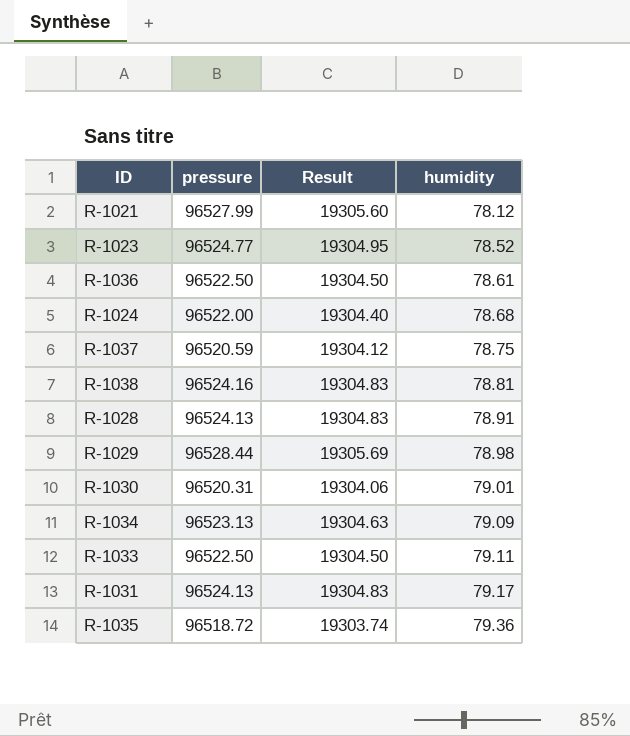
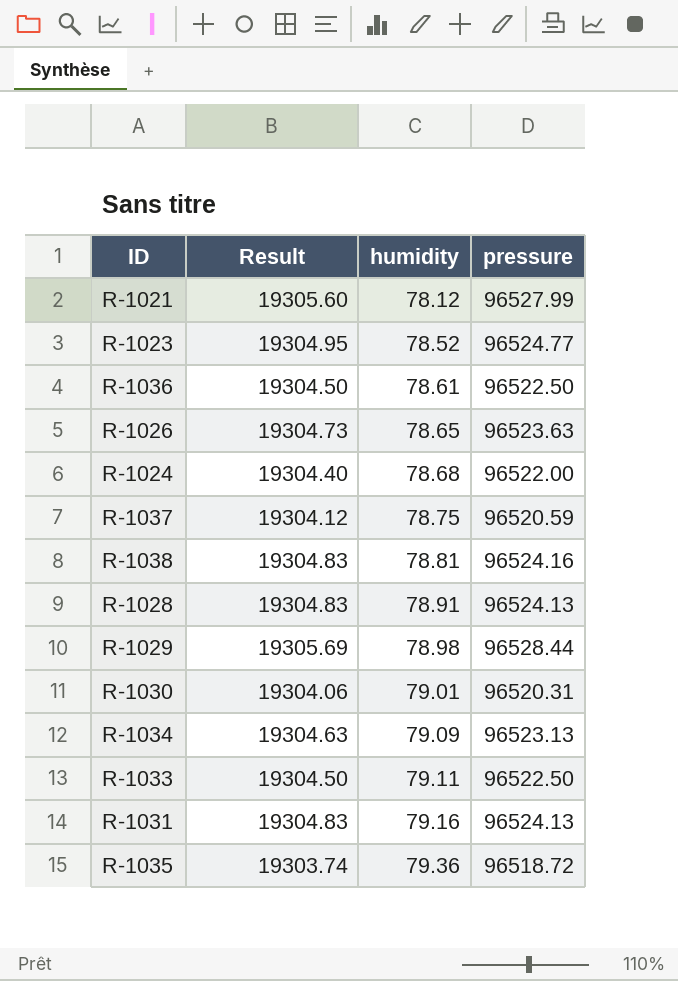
column pressure | position: 2 -> 4
row R-1026: none -> 19304.73 | 78.65 | 96523.63
R-1031 | humidity: 79.17 -> 79.16

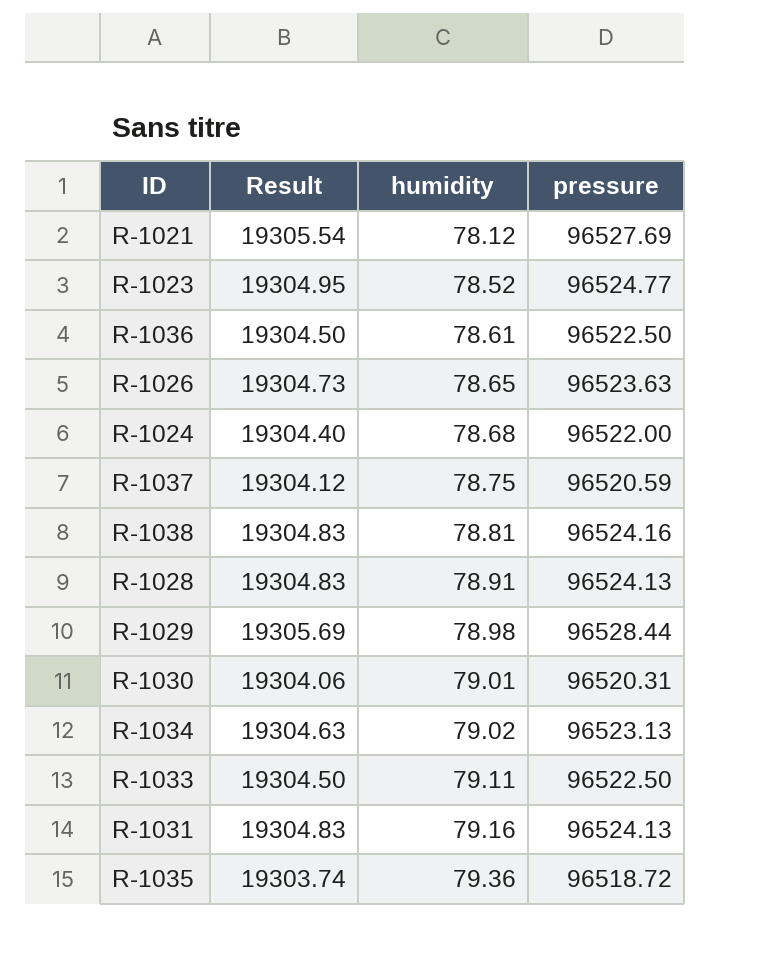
R-1021 | Result: 19305.60 -> 19305.54
R-1021 | pressure: 96527.99 -> 96527.69
R-1034 | humidity: 79.09 -> 79.02

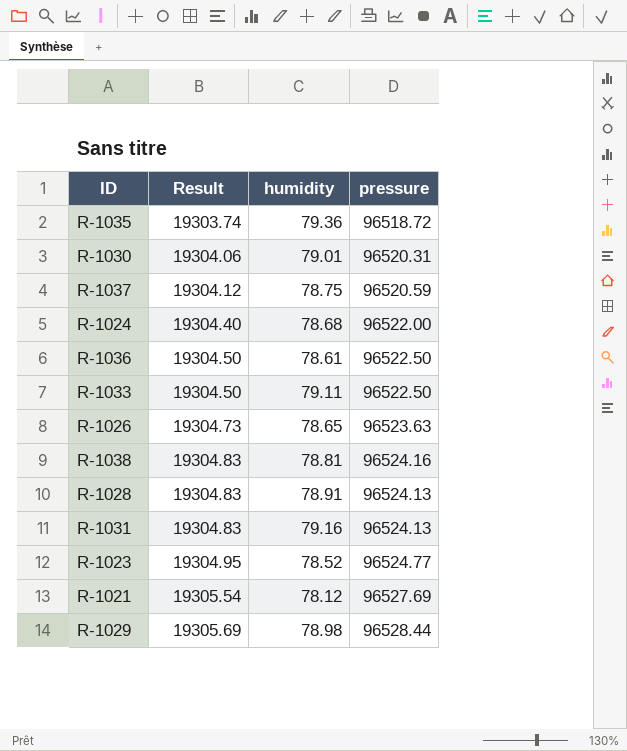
row order: humidity ascending -> Result ascending
row R-1034: 19304.63 | 79.02 | 96523.13 -> none

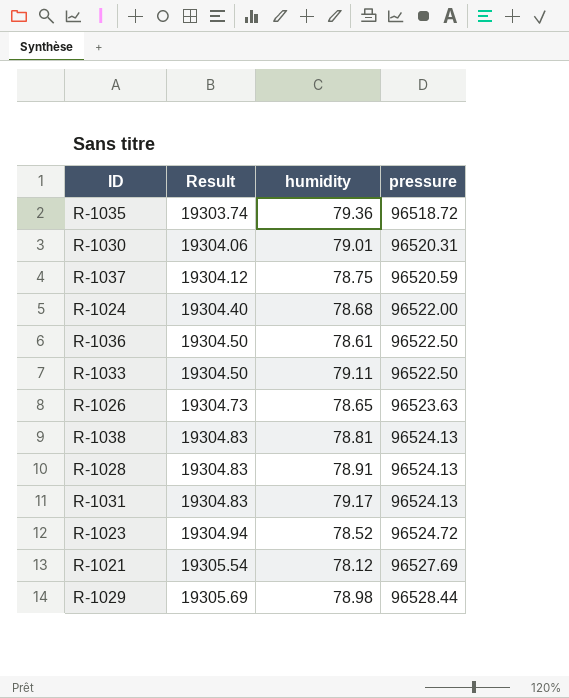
R-1038 | pressure: 96524.16 -> 96524.13
R-1031 | humidity: 79.16 -> 79.17
R-1023 | Result: 19304.95 -> 19304.94
R-1023 | pressure: 96524.77 -> 96524.72

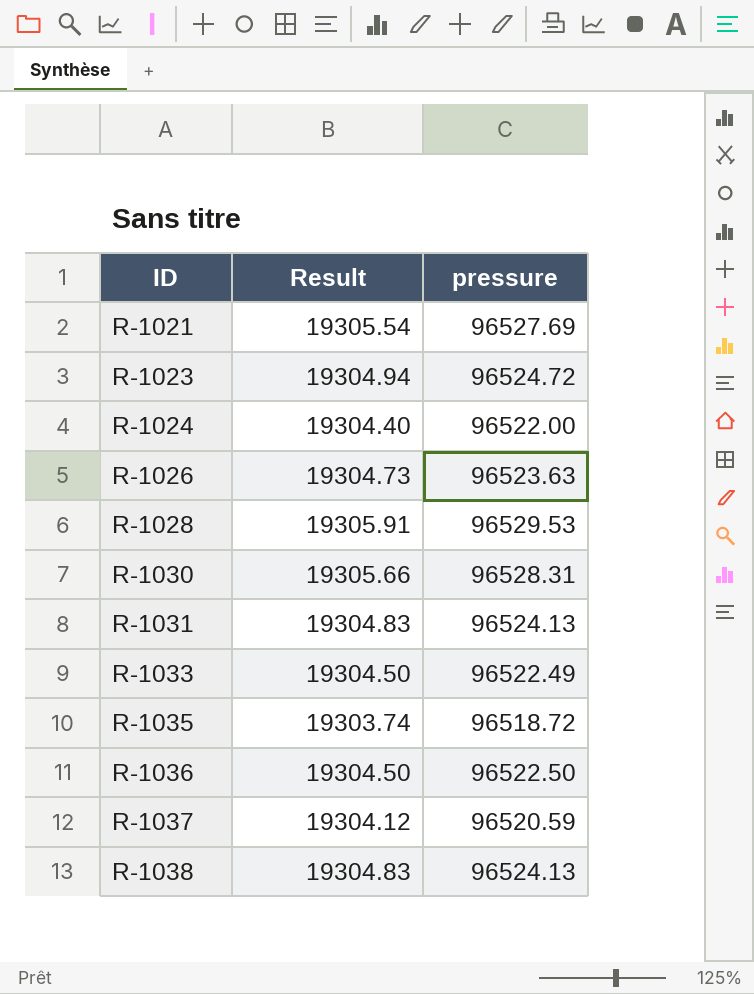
row order: Result ascending -> ID ascending
column humidity | position: 3 -> none
row R-1029: 19305.69 | 78.98 | 96528.44 -> none
R-1028 | Result: 19304.83 -> 19305.91
R-1028 | pressure: 96524.13 -> 96529.53
R-1030 | Result: 19304.06 -> 19305.66
R-1030 | pressure: 96520.31 -> 96528.31
R-1033 | pressure: 96522.50 -> 96522.49

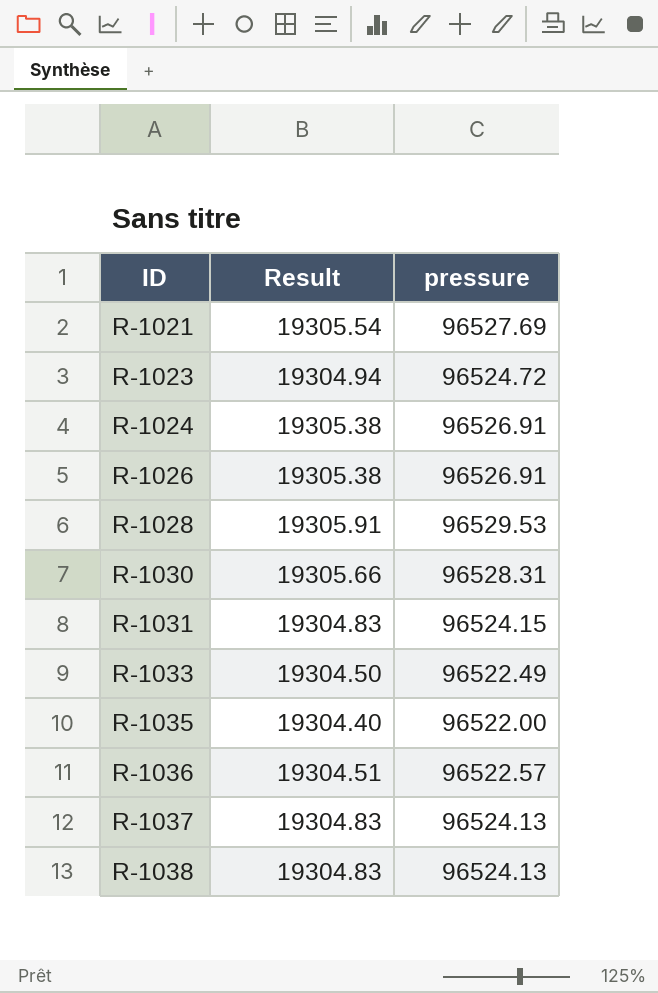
R-1024 | Result: 19304.40 -> 19305.38
R-1024 | pressure: 96522.00 -> 96526.91
R-1026 | Result: 19304.73 -> 19305.38
R-1026 | pressure: 96523.63 -> 96526.91
R-1031 | pressure: 96524.13 -> 96524.15
R-1035 | Result: 19303.74 -> 19304.40
R-1035 | pressure: 96518.72 -> 96522.00
R-1036 | Result: 19304.50 -> 19304.51
R-1036 | pressure: 96522.50 -> 96522.57
R-1037 | Result: 19304.12 -> 19304.83
R-1037 | pressure: 96520.59 -> 96524.13

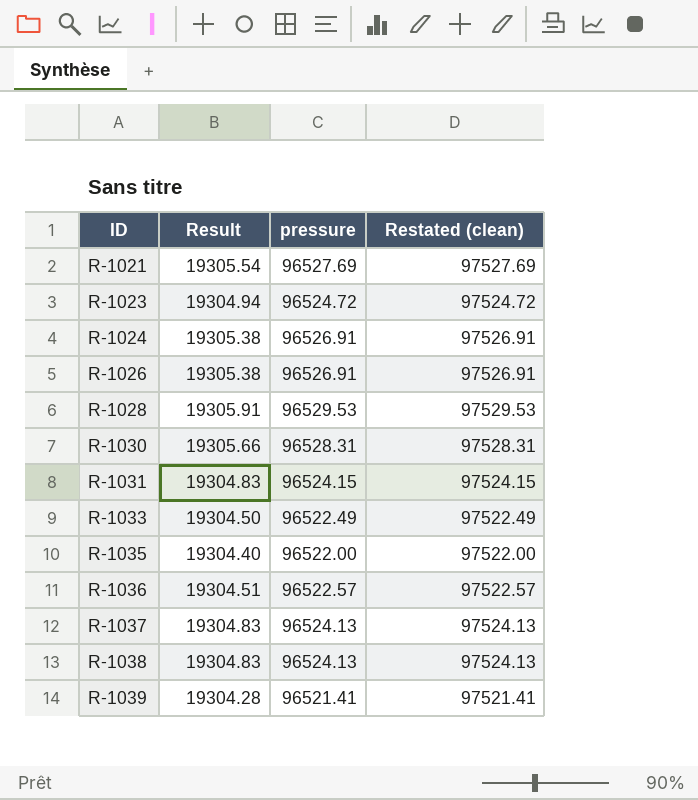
column Restated (clean) | formula: none -> [pressure] + 1000
row R-1039: none -> 19304.28 | 96521.41 | 97521.41

